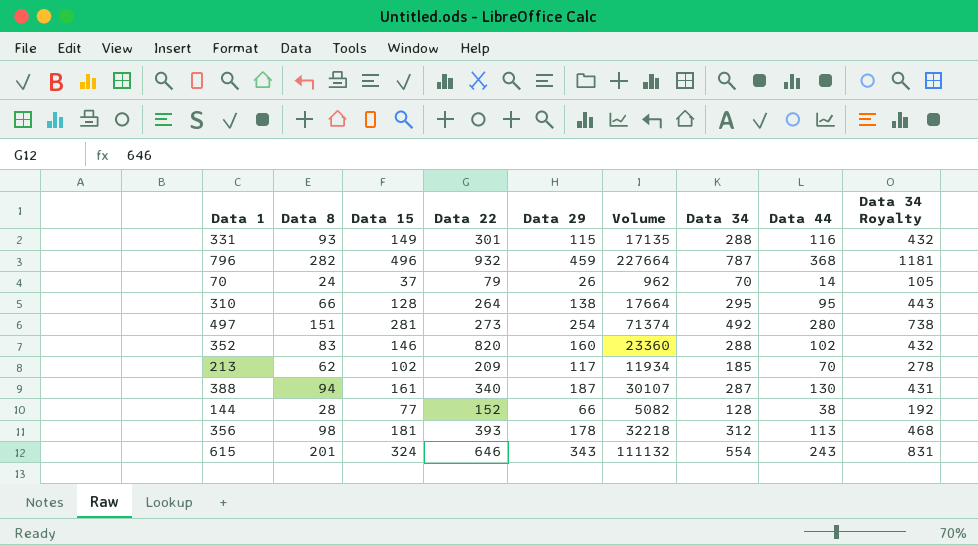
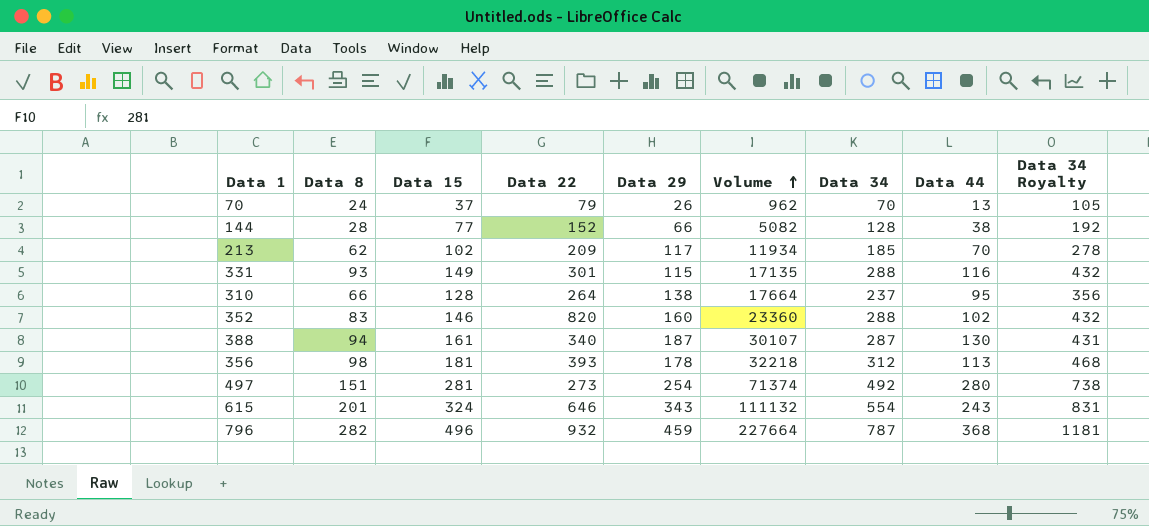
row order: none -> Volume ascending
70 | Data 44: 14 -> 13
310 | Data 34: 295 -> 237
310 | Data 34 Royalty: 443 -> 356

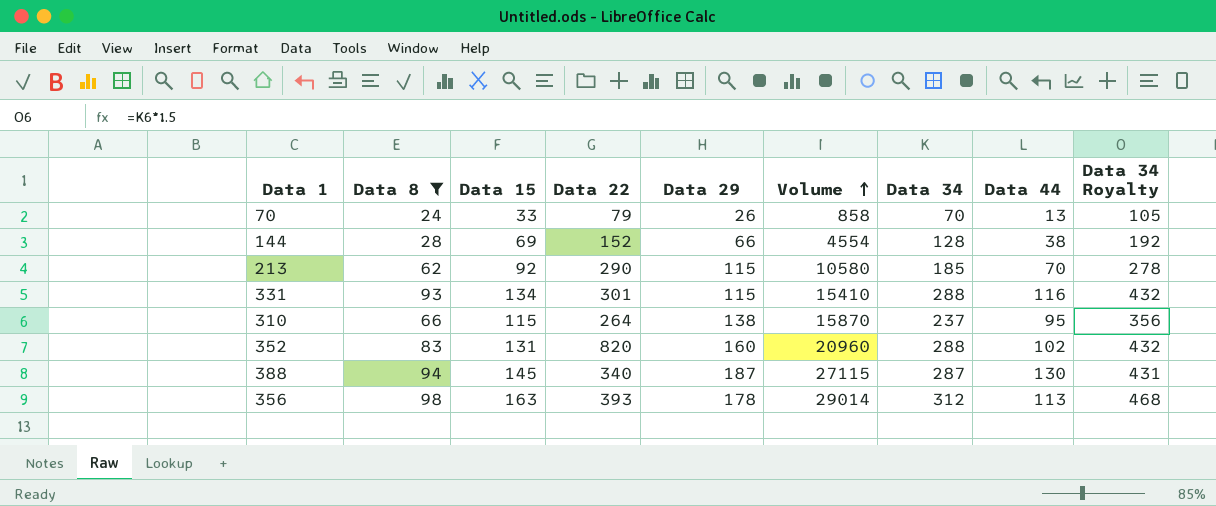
filter: none -> Data 8 <= 98
70 | Data 15: 37 -> 33
70 | Volume: 962 -> 858
144 | Data 15: 77 -> 69
144 | Volume: 5082 -> 4554
213 | Data 15: 102 -> 92
213 | Data 22: 209 -> 290
213 | Data 29: 117 -> 115
213 | Volume: 11934 -> 10580
331 | Data 15: 149 -> 134
331 | Volume: 17135 -> 15410
310 | Data 15: 128 -> 115
310 | Volume: 17664 -> 15870
352 | Data 15: 146 -> 131
352 | Volume: 23360 -> 20960
388 | Data 15: 161 -> 145
388 | Volume: 30107 -> 27115
356 | Data 15: 181 -> 163
356 | Volume: 32218 -> 29014

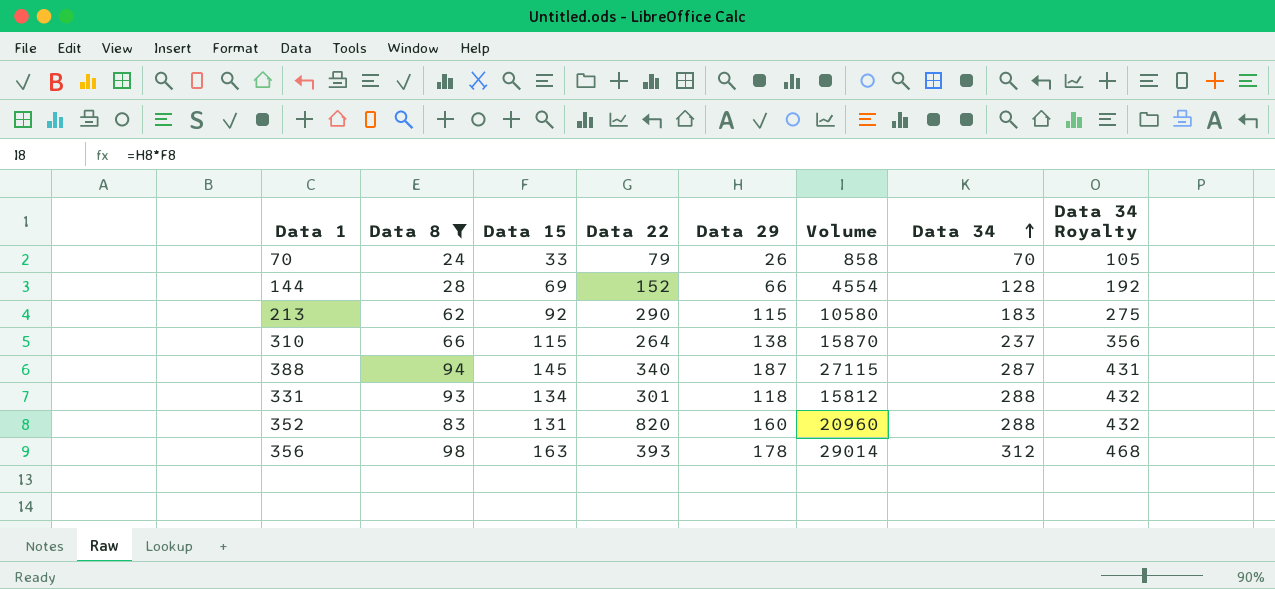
row order: Volume ascending -> Data 34 ascending
column Data 44 | position: 8 -> none
213 | Data 34: 185 -> 183
213 | Data 34 Royalty: 278 -> 275
331 | Data 29: 115 -> 118
331 | Volume: 15410 -> 15812

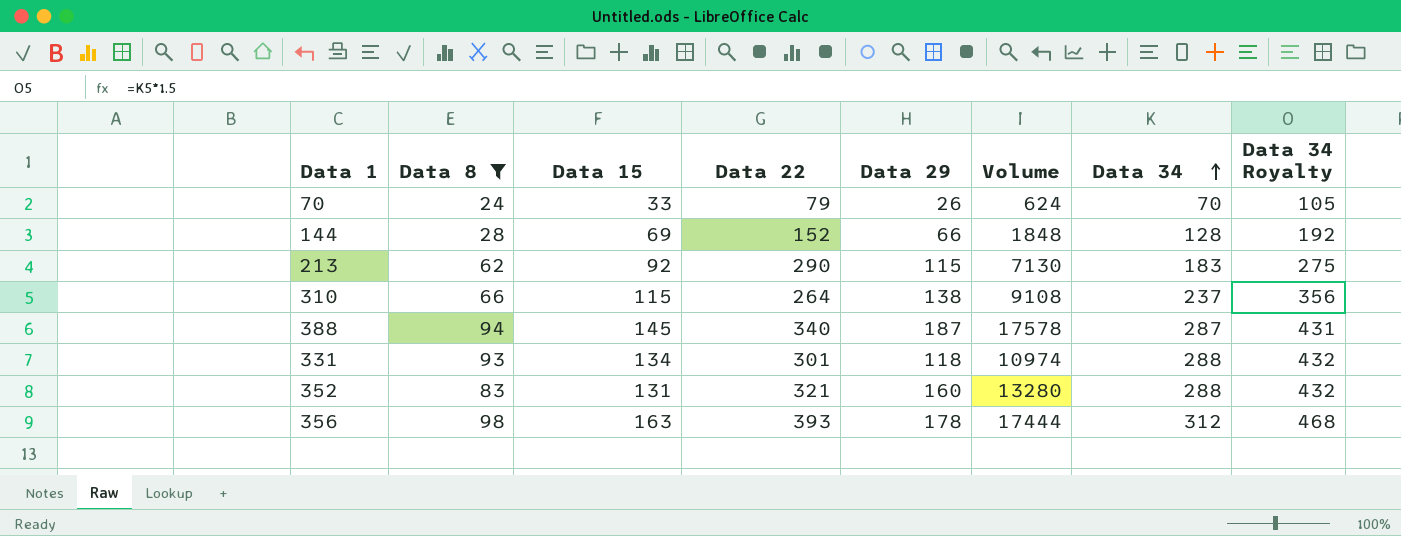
column Volume | formula: [Data 15] * [Data 29] -> [Data 8] * [Data 29]
352 | Data 22: 820 -> 321

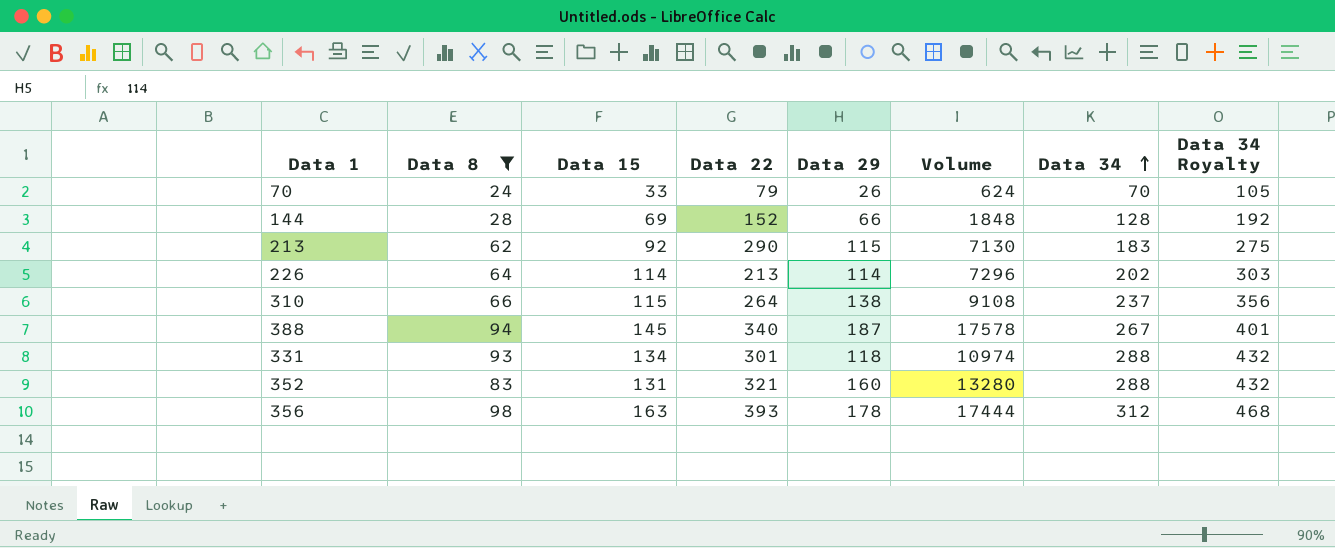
row 226: none -> 64 | 114 | 213 | 114 | 7296 | 202 | 303
388 | Data 34: 287 -> 267
388 | Data 34 Royalty: 431 -> 401

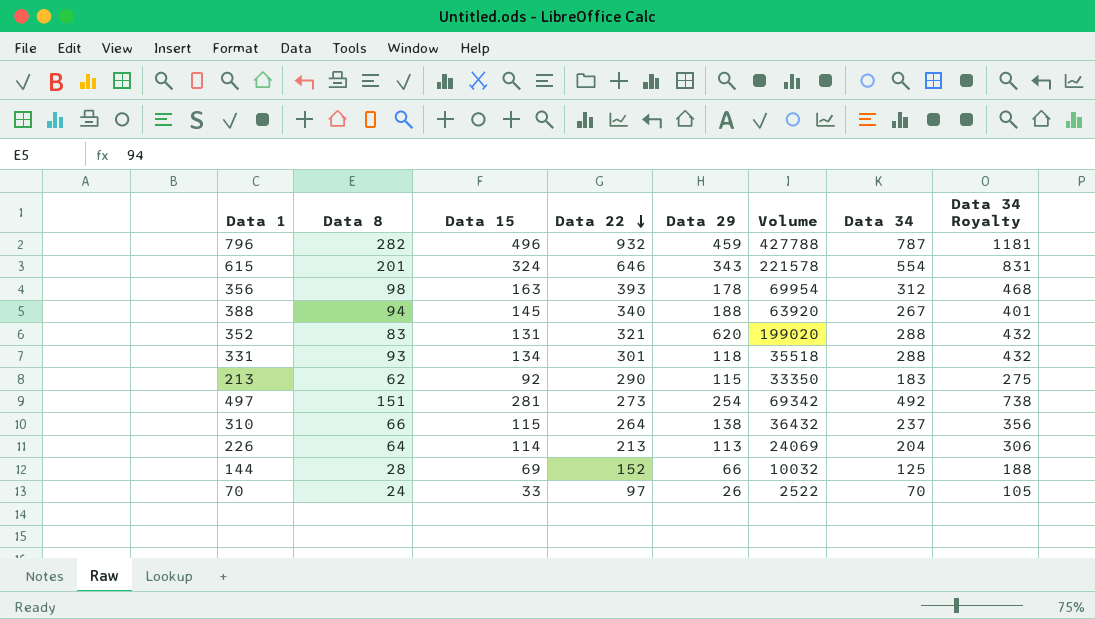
filter: Data 8 <= 98 -> none
row order: Data 34 ascending -> Data 22 descending
column Volume | formula: [Data 8] * [Data 29] -> [Data 22] * [Data 29]
388 | Data 29: 187 -> 188
352 | Data 29: 160 -> 620
226 | Data 29: 114 -> 113
226 | Data 34: 202 -> 204
226 | Data 34 Royalty: 303 -> 306
144 | Data 34: 128 -> 125
144 | Data 34 Royalty: 192 -> 188
70 | Data 22: 79 -> 97

